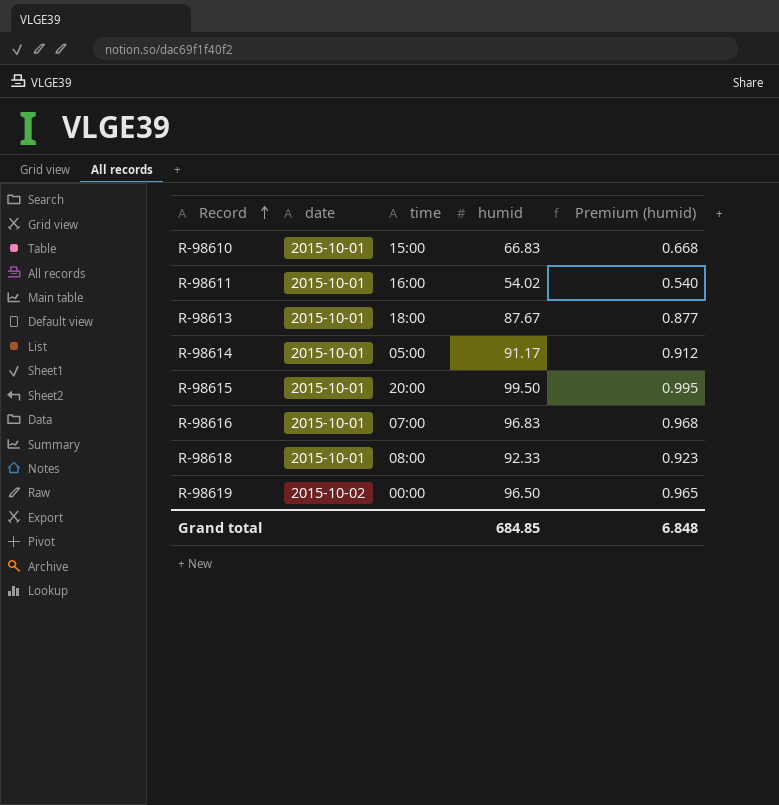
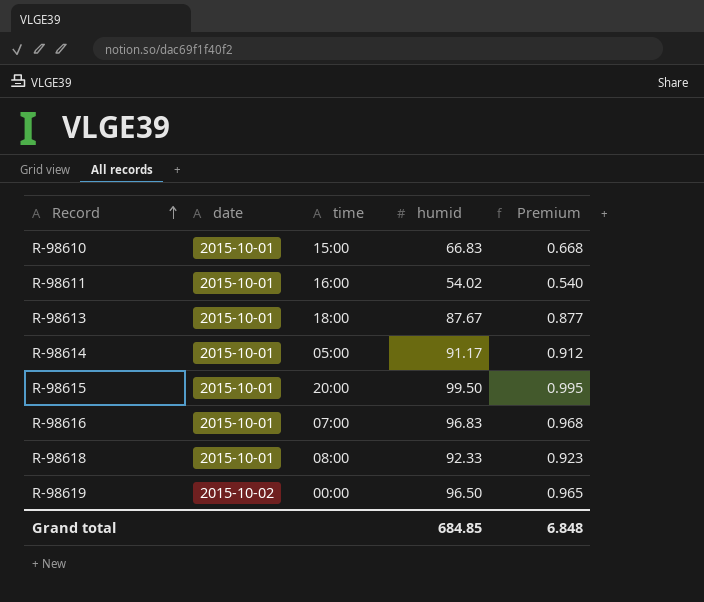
column name: Premium (humid) -> Premium

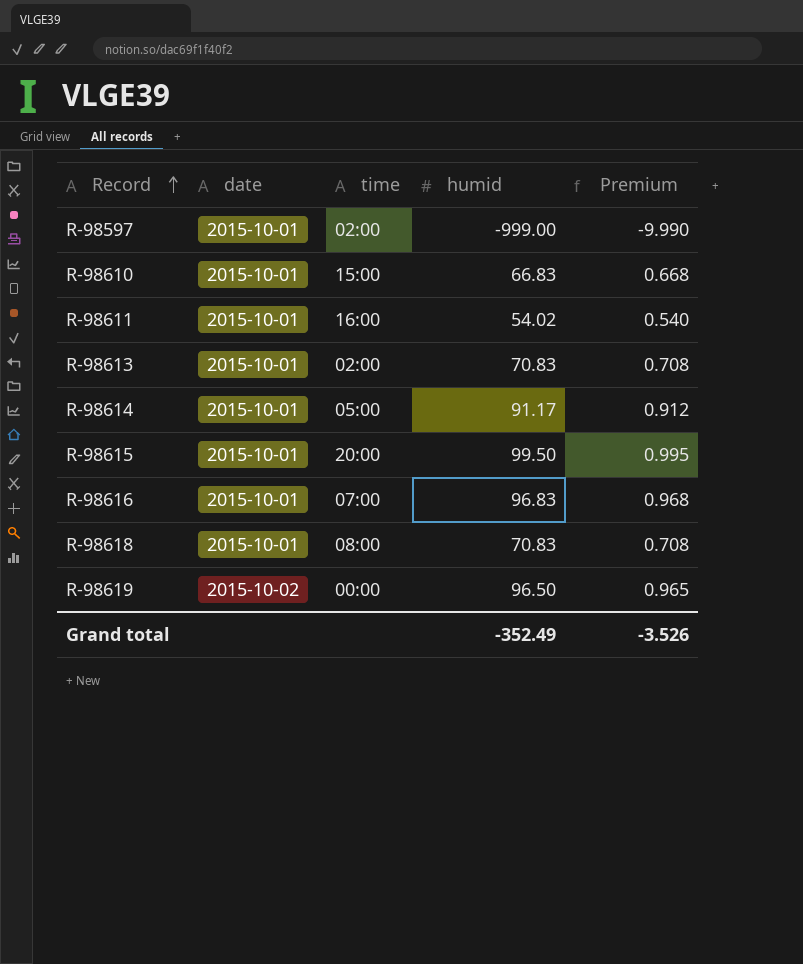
row R-98597: none -> 2015-10-01 | 02:00 | -999.00 | -9.990
R-98613 | time: 18:00 -> 02:00
R-98613 | humid: 87.67 -> 70.83
R-98613 | Premium: 0.877 -> 0.708
R-98618 | humid: 92.33 -> 70.83
R-98618 | Premium: 0.923 -> 0.708
Grand total | humid: 684.85 -> -352.49
Grand total | Premium: 6.848 -> -3.526

